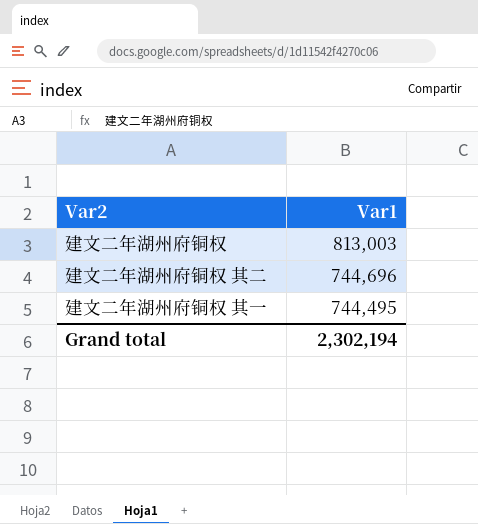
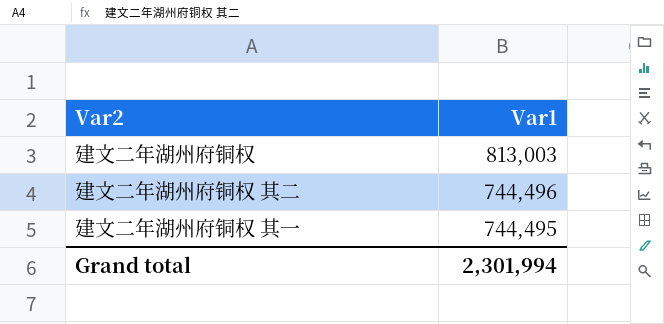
建文二年湖州府铜权 其二 | Var1: 744,696 -> 744,496
Grand total | Var1: 2,302,194 -> 2,301,994

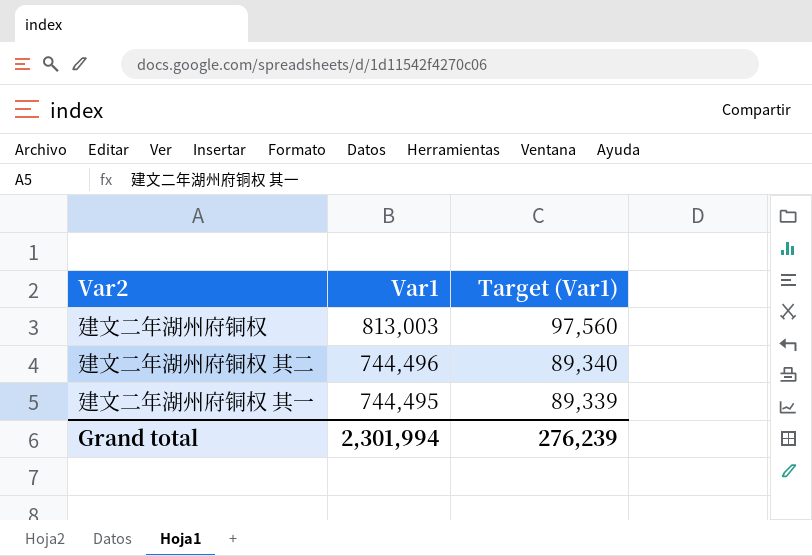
column Target (Var1) | formula: none -> [Var1] * 0.12

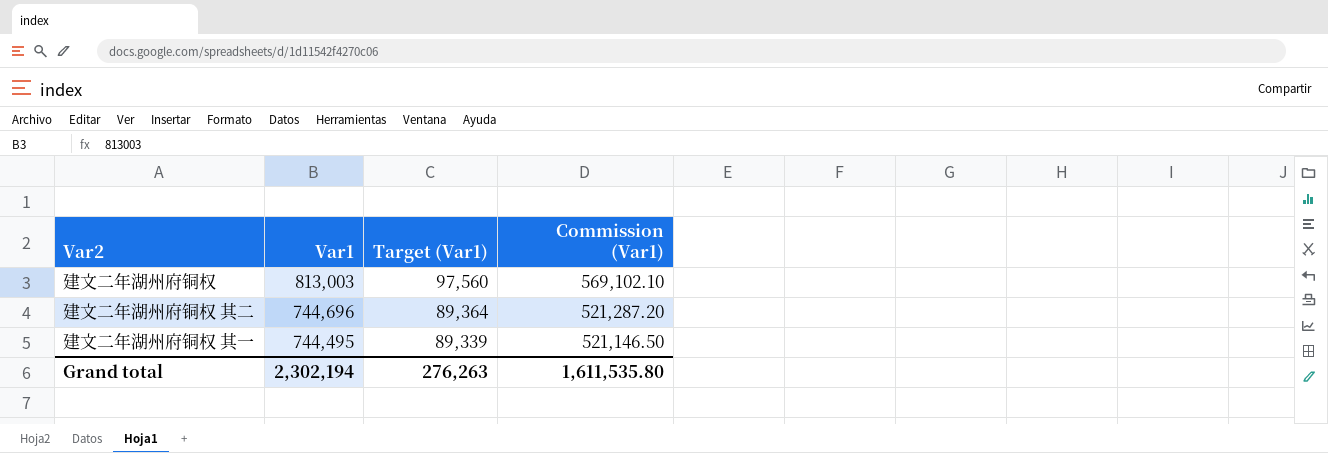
column Commission (Var1) | formula: none -> [Var1] * 0.7
建文二年湖州府铜权 其二 | Var1: 744,496 -> 744,696
建文二年湖州府铜权 其二 | Target (Var1): 89,340 -> 89,364
Grand total | Var1: 2,301,994 -> 2,302,194
Grand total | Target (Var1): 276,239 -> 276,263

